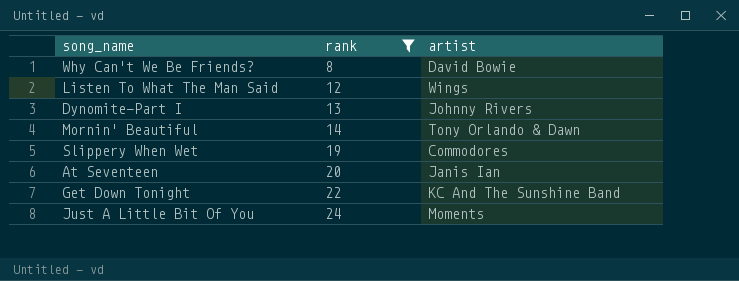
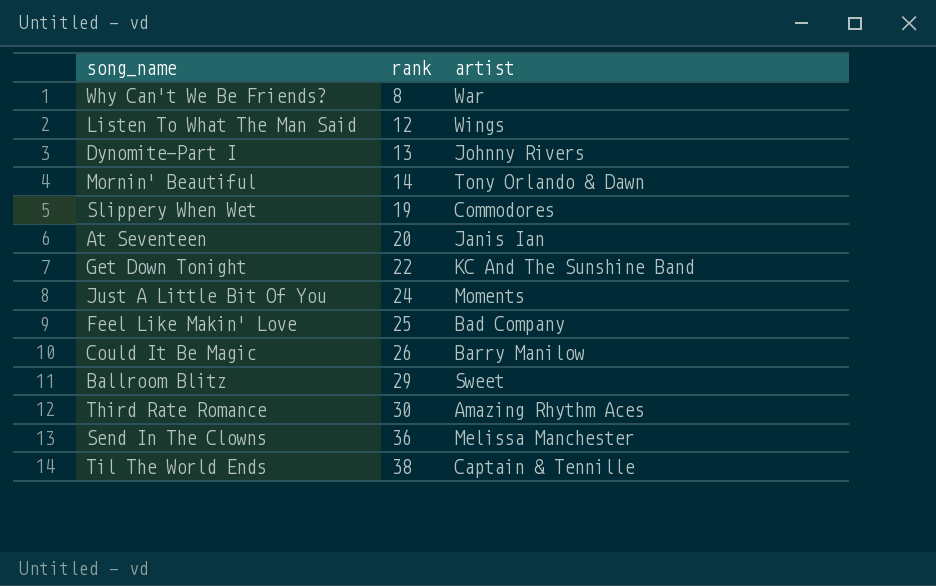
filter: rank <= 24 -> none
Why Can't We Be Friends? | artist: David Bowie -> War

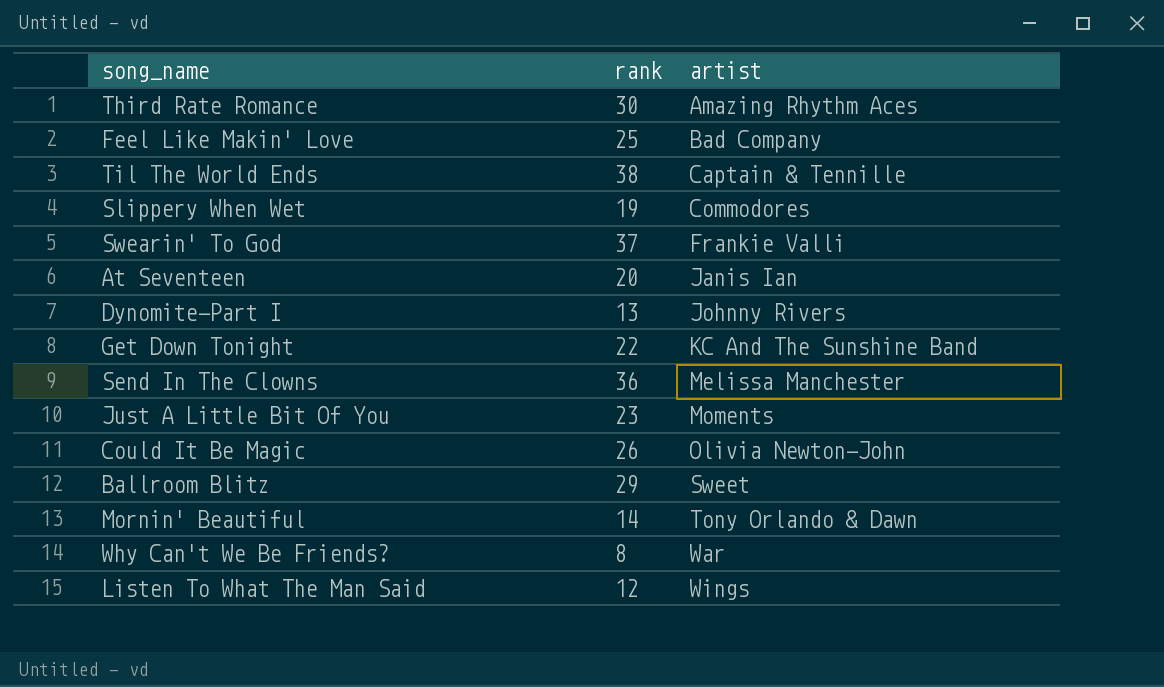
row order: rank ascending -> artist ascending
row Swearin' To God: none -> 37 | Frankie Valli
Just A Little Bit Of You | rank: 24 -> 23
Could It Be Magic | artist: Barry Manilow -> Olivia Newton-John

